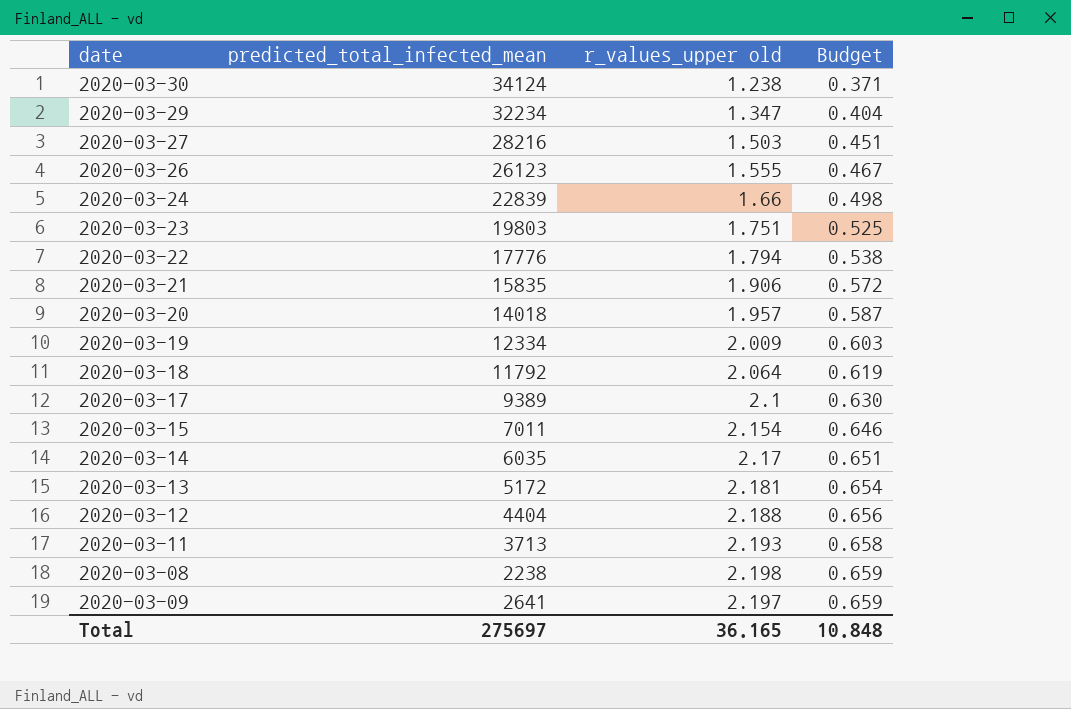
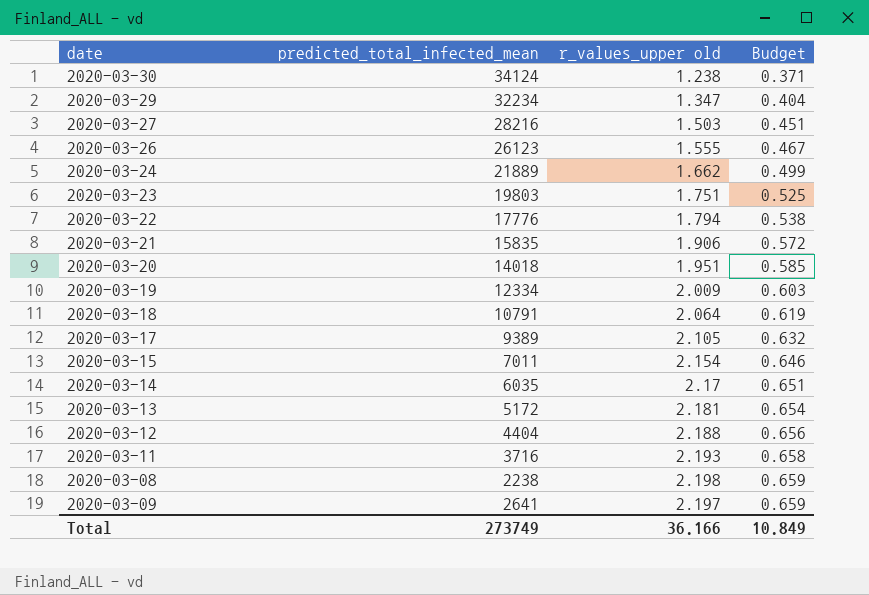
2020-03-24 | predicted_total_infected_mean: 22839 -> 21889
2020-03-24 | r_values_upper old: 1.66 -> 1.662
2020-03-24 | Budget: 0.498 -> 0.499
2020-03-20 | r_values_upper old: 1.957 -> 1.951
2020-03-20 | Budget: 0.587 -> 0.585
2020-03-18 | predicted_total_infected_mean: 11792 -> 10791
2020-03-17 | r_values_upper old: 2.1 -> 2.105
2020-03-17 | Budget: 0.630 -> 0.632
2020-03-11 | predicted_total_infected_mean: 3713 -> 3716
Total | predicted_total_infected_mean: 275697 -> 273749
Total | r_values_upper old: 36.165 -> 36.166
Total | Budget: 10.848 -> 10.849

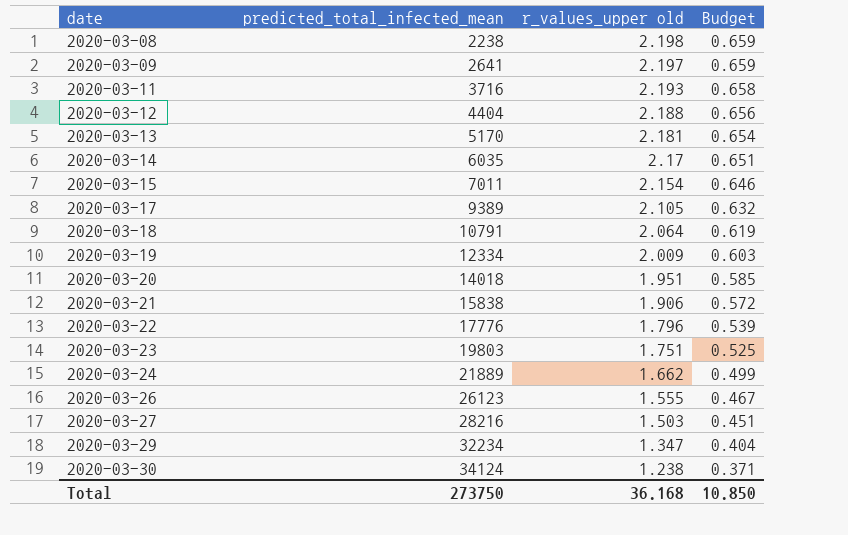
row order: Budget ascending -> date ascending
2020-03-13 | predicted_total_infected_mean: 5172 -> 5170
2020-03-21 | predicted_total_infected_mean: 15835 -> 15838
2020-03-22 | r_values_upper old: 1.794 -> 1.796
2020-03-22 | Budget: 0.538 -> 0.539
Total | predicted_total_infected_mean: 273749 -> 273750
Total | r_values_upper old: 36.166 -> 36.168
Total | Budget: 10.849 -> 10.850

